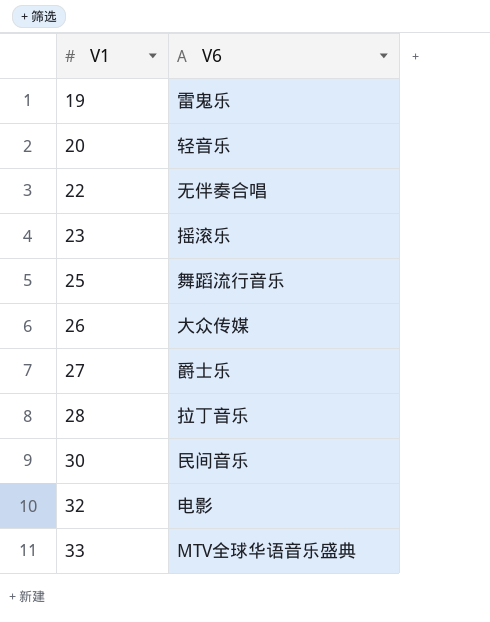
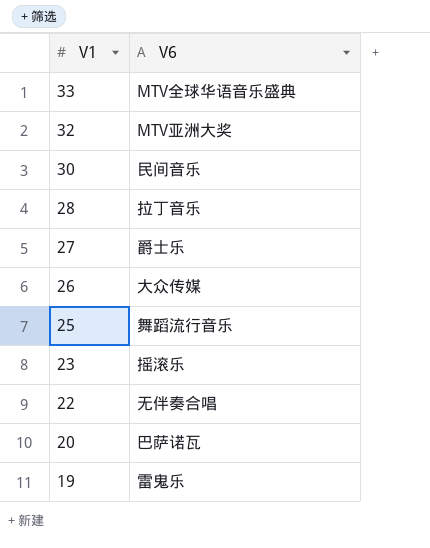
row order: V1 ascending -> V1 descending
32 | V6: 电影 -> MTV亚洲大奖
20 | V6: 轻音乐 -> 巴萨诺瓦

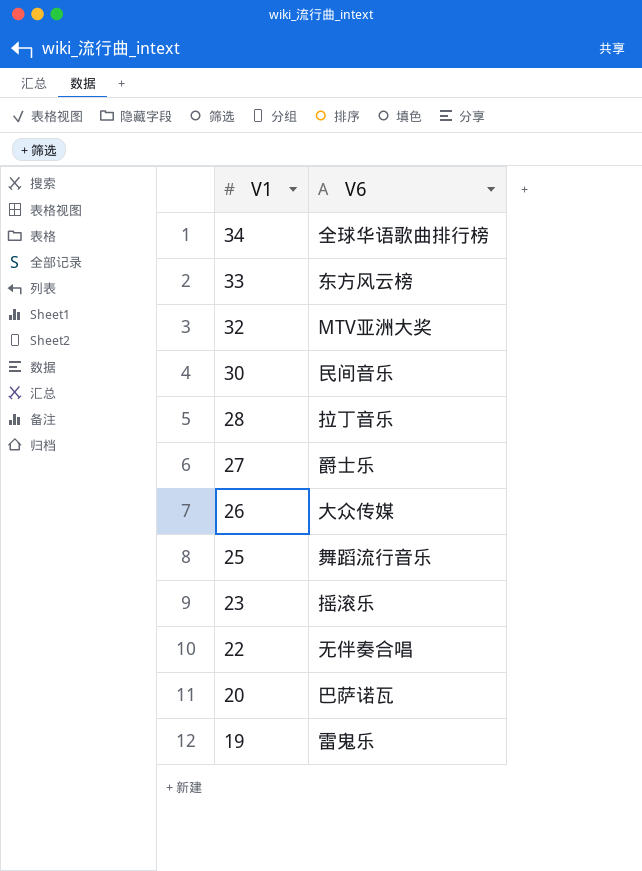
row 34: none -> 全球华语歌曲排行榜
33 | V6: MTV全球华语音乐盛典 -> 东方风云榜

